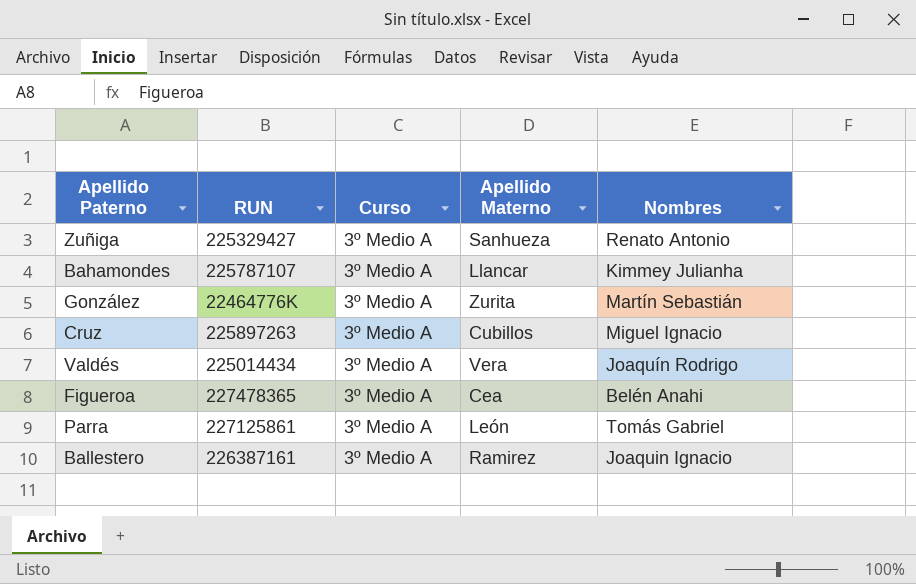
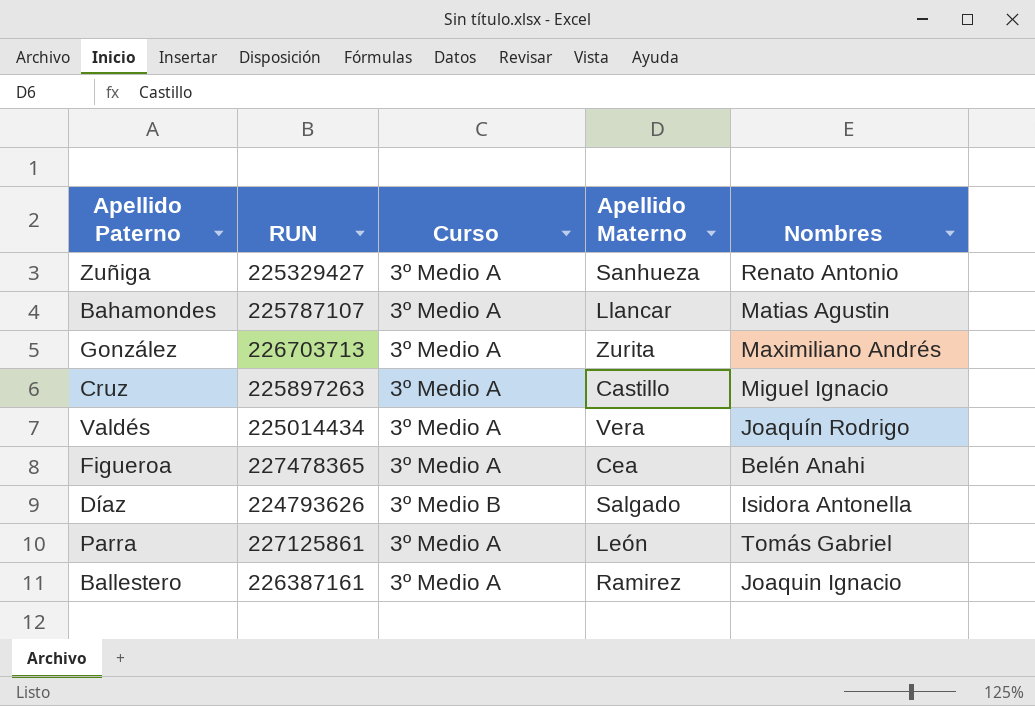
Bahamondes | Nombres: Kimmey Julianha -> Matias Agustin
González | RUN: 22464776K -> 226703713
González | Nombres: Martín Sebastián -> Maximiliano Andrés
Cruz | Apellido Materno: Cubillos -> Castillo
row Díaz: none -> 224793626 | 3º Medio B | Salgado | Isidora Antonella

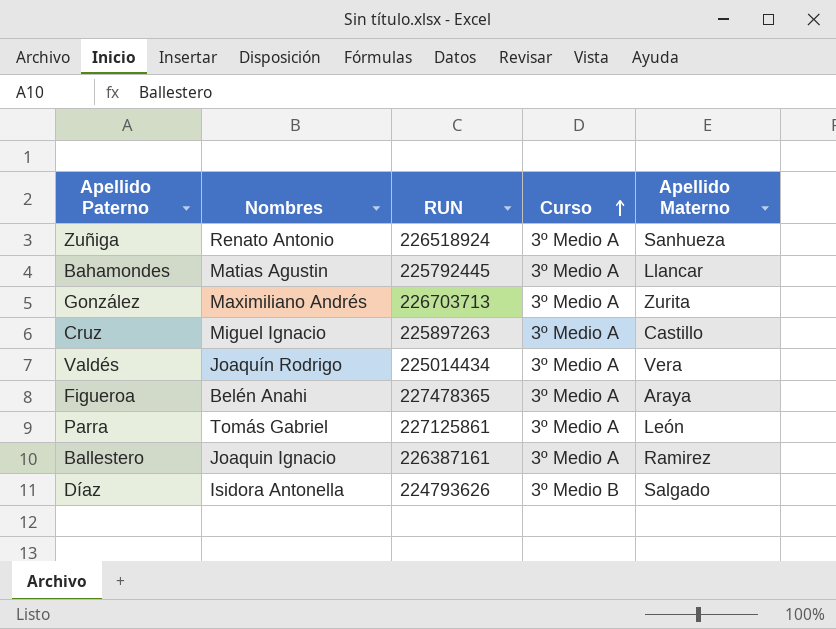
row order: none -> Curso ascending
column Nombres | position: 5 -> 2
Zuñiga | RUN: 225329427 -> 226518924
Bahamondes | RUN: 225787107 -> 225792445
Figueroa | Apellido Materno: Cea -> Araya

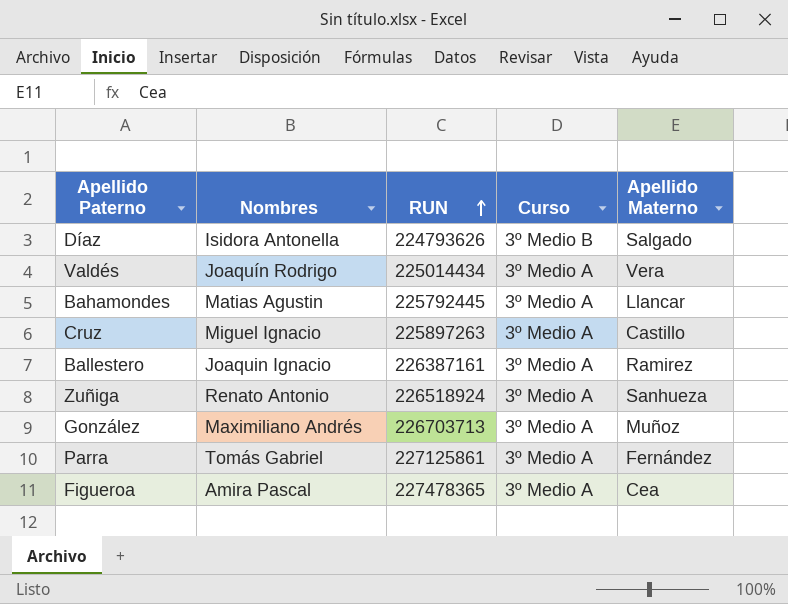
row order: Curso ascending -> RUN ascending
González | Apellido Materno: Zurita -> Muñoz
Parra | Apellido Materno: León -> Fernández
Figueroa | Nombres: Belén Anahi -> Amira Pascal
Figueroa | Apellido Materno: Araya -> Cea

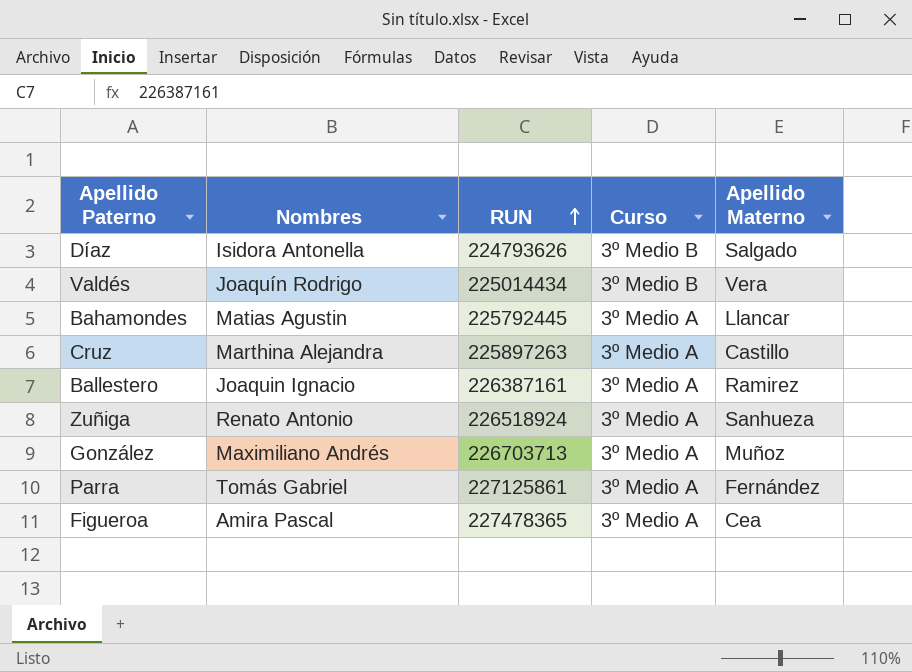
Valdés | Curso: 3º Medio A -> 3º Medio B
Cruz | Nombres: Miguel Ignacio -> Marthina Alejandra

